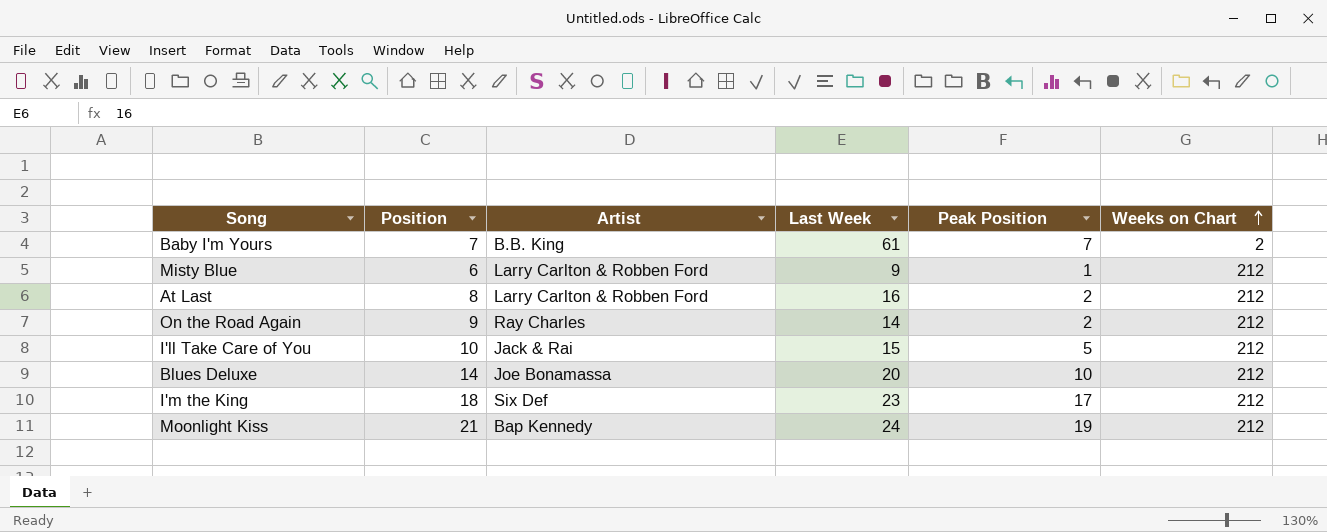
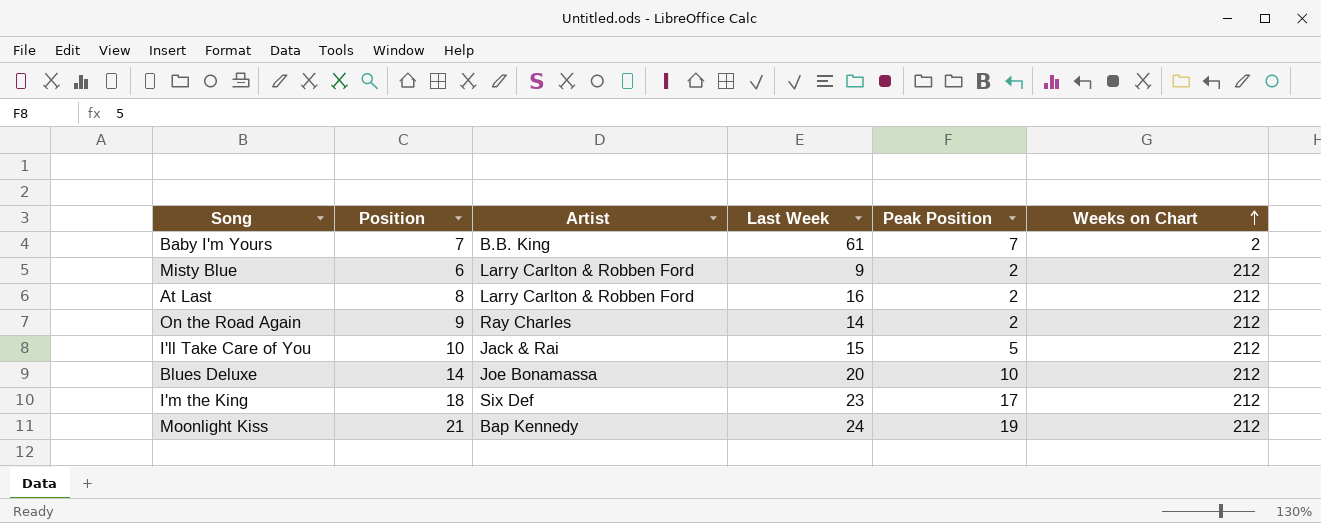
Misty Blue | Peak Position: 1 -> 2

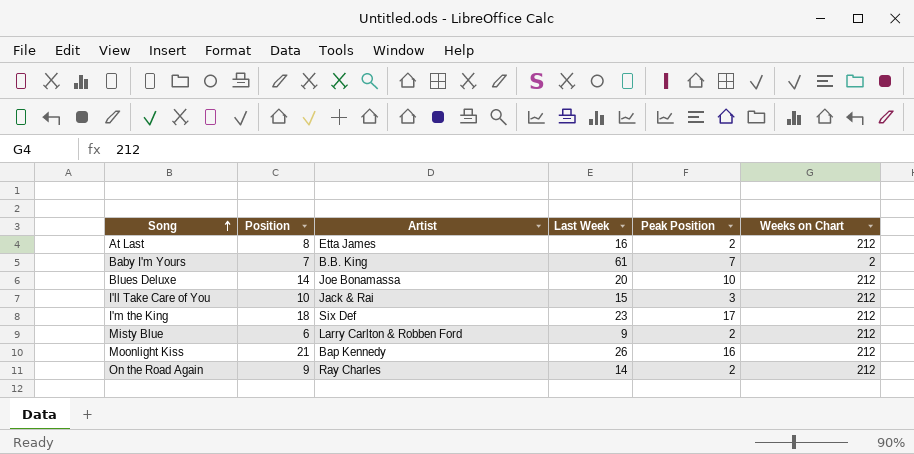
row order: Weeks on Chart ascending -> Song ascending
At Last | Artist: Larry Carlton & Robben Ford -> Etta James
I'll Take Care of You | Peak Position: 5 -> 3
Moonlight Kiss | Last Week: 24 -> 26
Moonlight Kiss | Peak Position: 19 -> 16

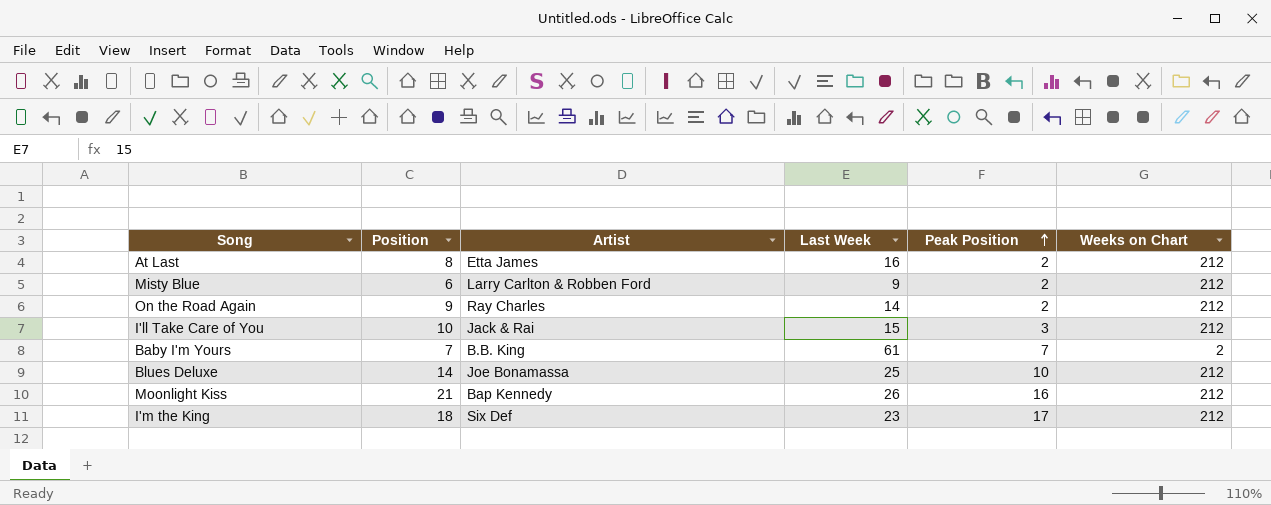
row order: Song ascending -> Peak Position ascending
Blues Deluxe | Last Week: 20 -> 25

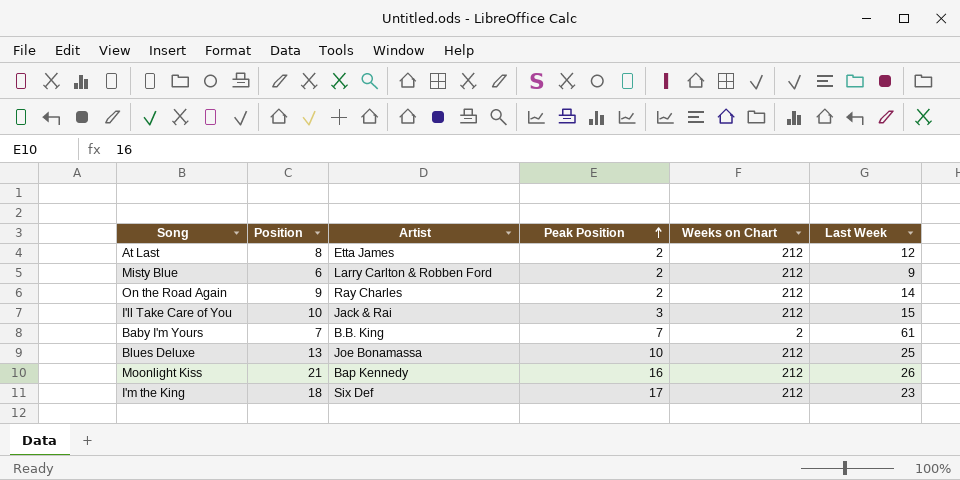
column Last Week | position: 4 -> 6
At Last | Last Week: 16 -> 12
Blues Deluxe | Position: 14 -> 13

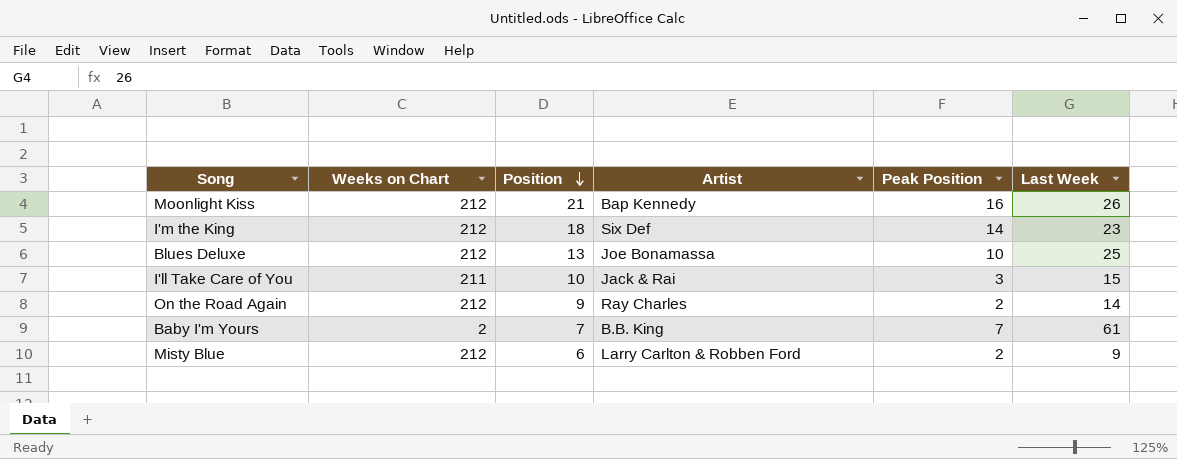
row order: Peak Position ascending -> Position descending
column Weeks on Chart | position: 5 -> 2
row At Last: 8 | Etta James | 2 | 212 | 12 -> none
I'm the King | Peak Position: 17 -> 14
I'll Take Care of You | Weeks on Chart: 212 -> 211

